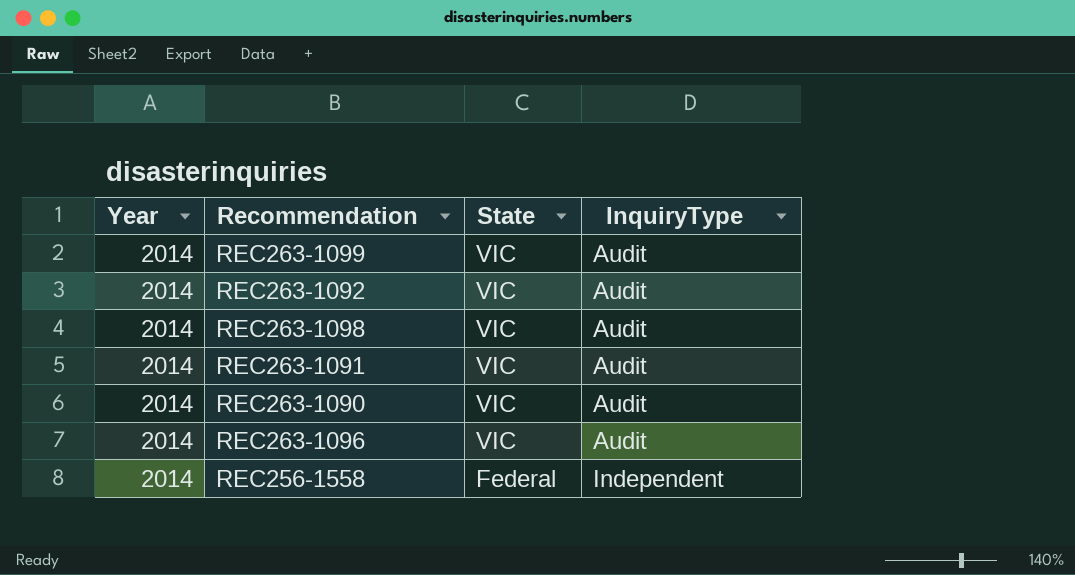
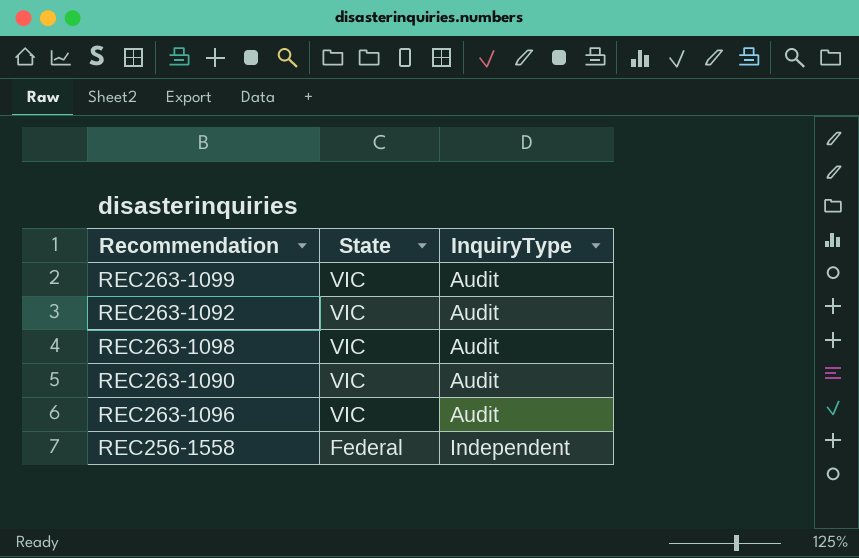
column Year | position: 1 -> none
row REC263-1091: 2014 | VIC | Audit -> none

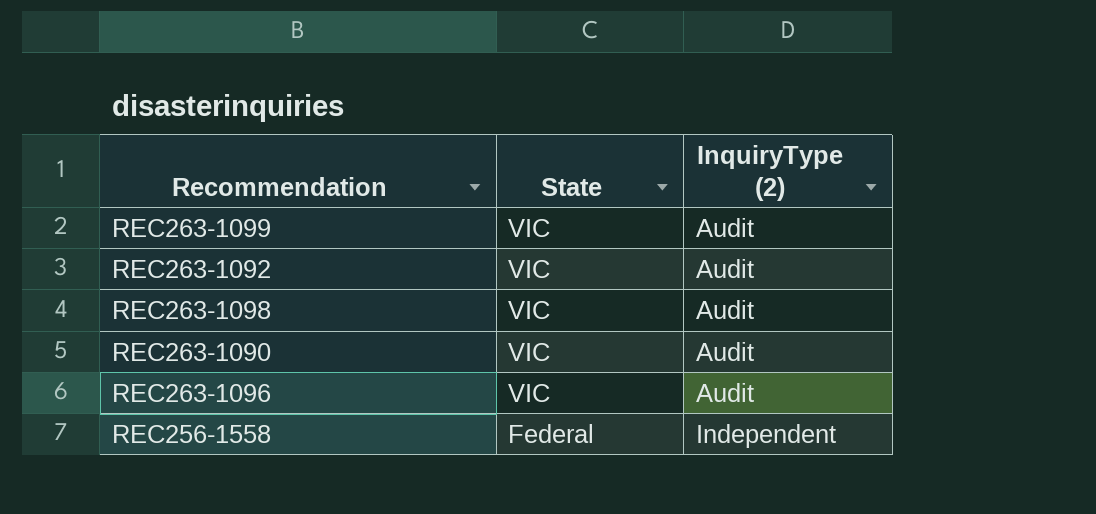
column name: InquiryType -> InquiryType (2)

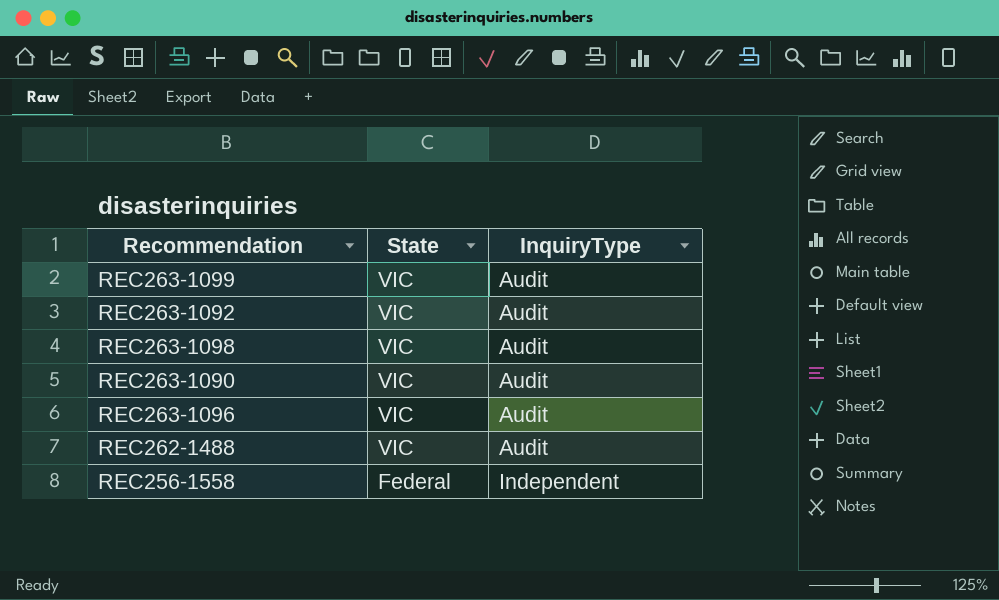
column name: InquiryType (2) -> InquiryType
row REC262-1488: none -> VIC | Audit

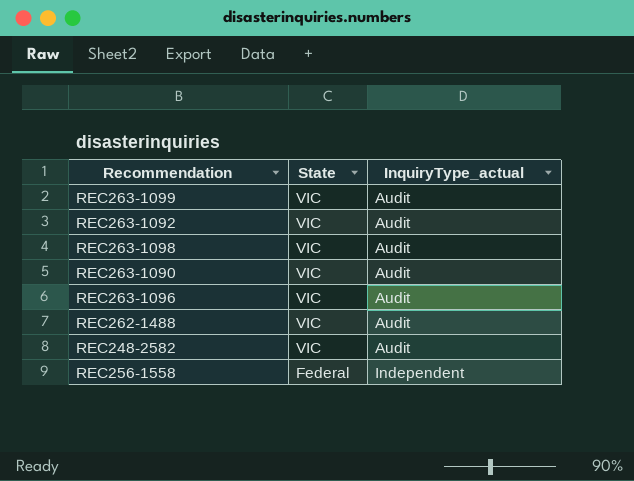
column name: InquiryType -> InquiryType_actual
row REC248-2582: none -> VIC | Audit

